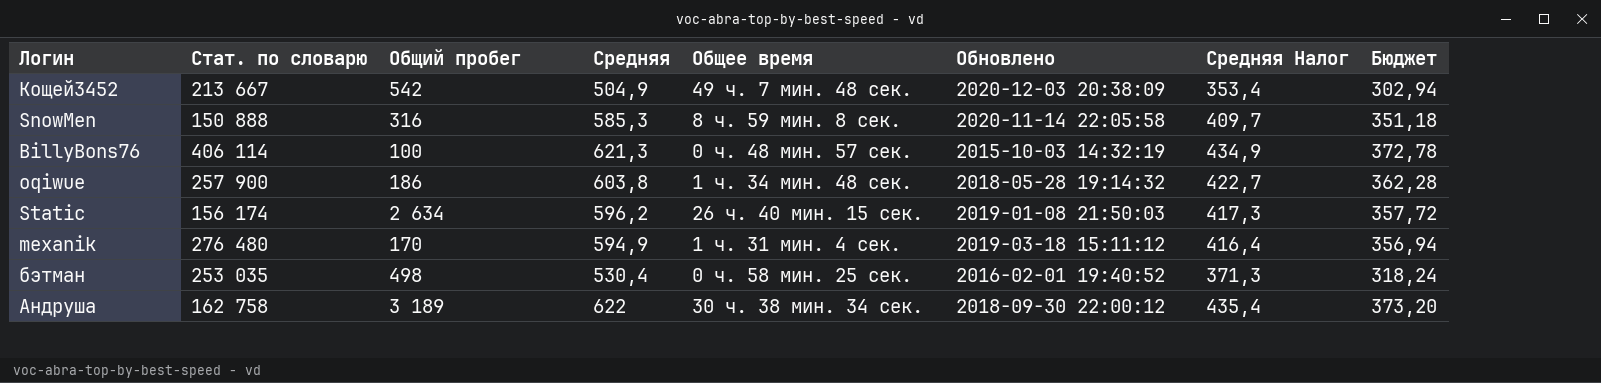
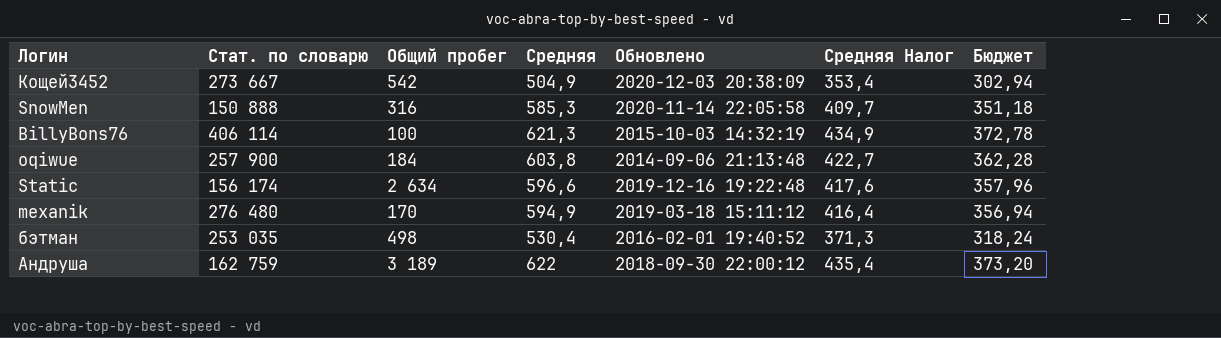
column Общее время | position: 5 -> none
Кощей3452 | Стат. по словарю: 213 667 -> 273 667
oqiwue | Общий пробег: 186 -> 184
oqiwue | Обновлено: 2018-05-28 19:14:32 -> 2014-09-06 21:13:48
Static | Средняя: 596,2 -> 596,6
Static | Обновлено: 2019-01-08 21:50:03 -> 2019-12-16 19:22:48
Static | Средняя Налог: 417,3 -> 417,6
Static | Бюджет: 357,72 -> 357,96
Андруша | Стат. по словарю: 162 758 -> 162 759

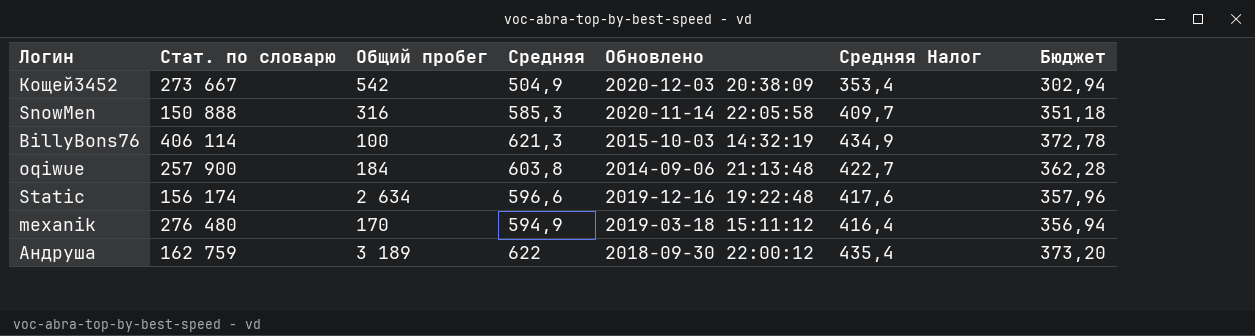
row бэтман: 253 035 | 498 | 530,4 | 2016-02-01 19:40:52 | 371,3 | 318,24 -> none

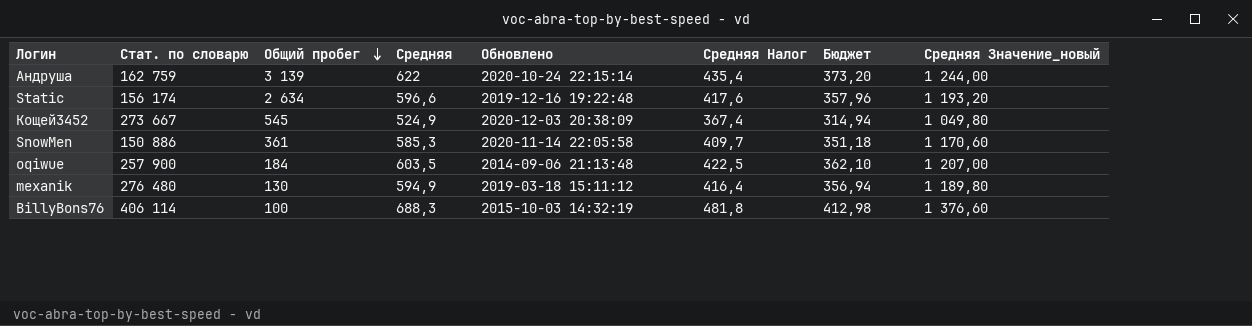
row order: none -> Общий пробег descending
column Средняя Значение_новый | formula: none -> [Средняя] * 2
Андруша | Общий пробег: 3 189 -> 3 139
Андруша | Обновлено: 2018-09-30 22:00:12 -> 2020-10-24 22:15:14
Кощей3452 | Общий пробег: 542 -> 545
Кощей3452 | Средняя: 504,9 -> 524,9
Кощей3452 | Средняя Налог: 353,4 -> 367,4
Кощей3452 | Бюджет: 302,94 -> 314,94
SnowMen | Стат. по словарю: 150 888 -> 150 886
SnowMen | Общий пробег: 316 -> 361
oqiwue | Средняя: 603,8 -> 603,5
oqiwue | Средняя Налог: 422,7 -> 422,5
oqiwue | Бюджет: 362,28 -> 362,10
mexanik | Общий пробег: 170 -> 130
BillyBons76 | Средняя: 621,3 -> 688,3
BillyBons76 | Средняя Налог: 434,9 -> 481,8
BillyBons76 | Бюджет: 372,78 -> 412,98

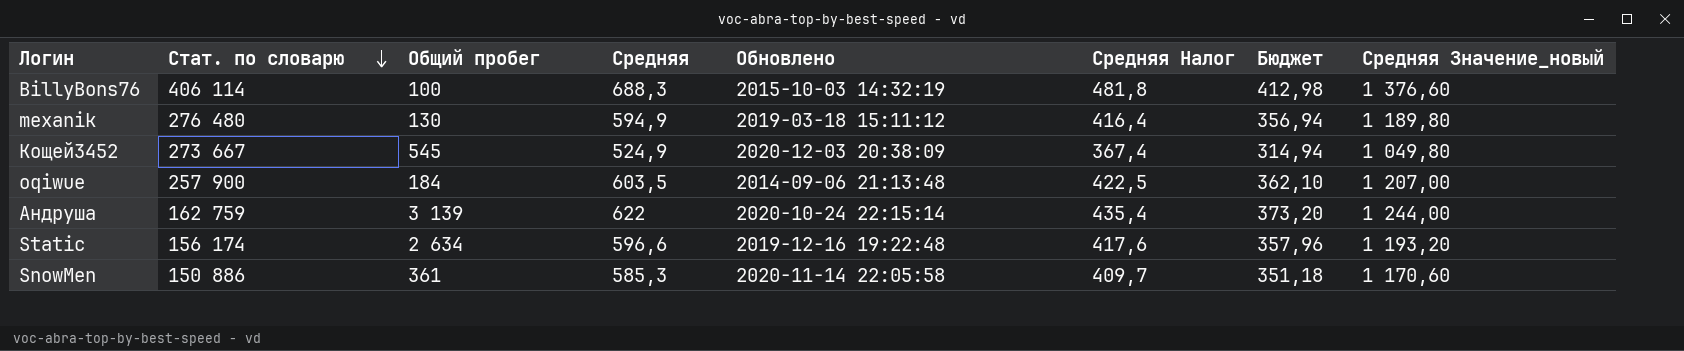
row order: Общий пробег descending -> Стат. по словарю descending

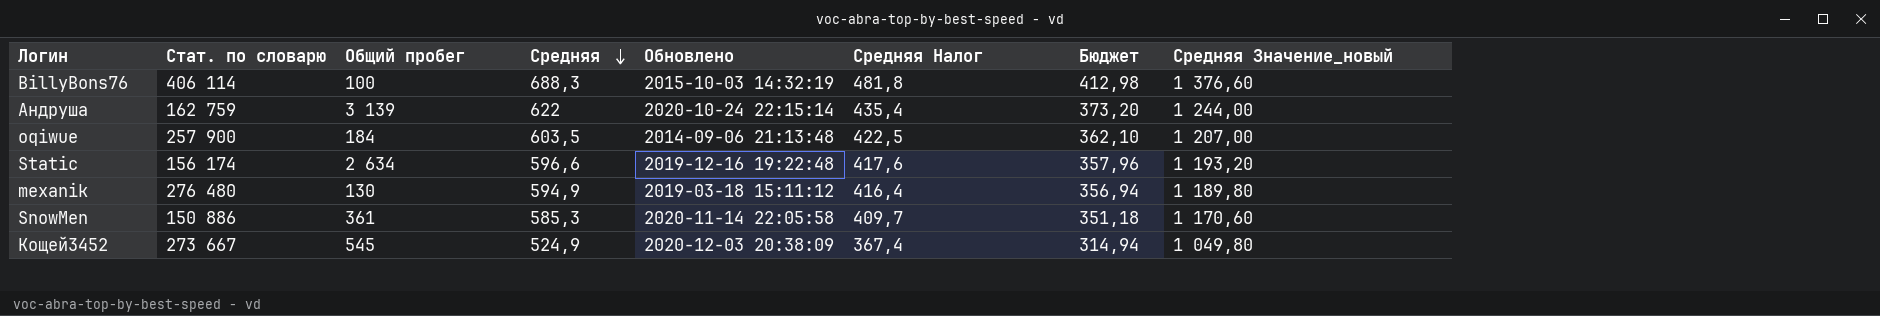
row order: Стат. по словарю descending -> Средняя descending

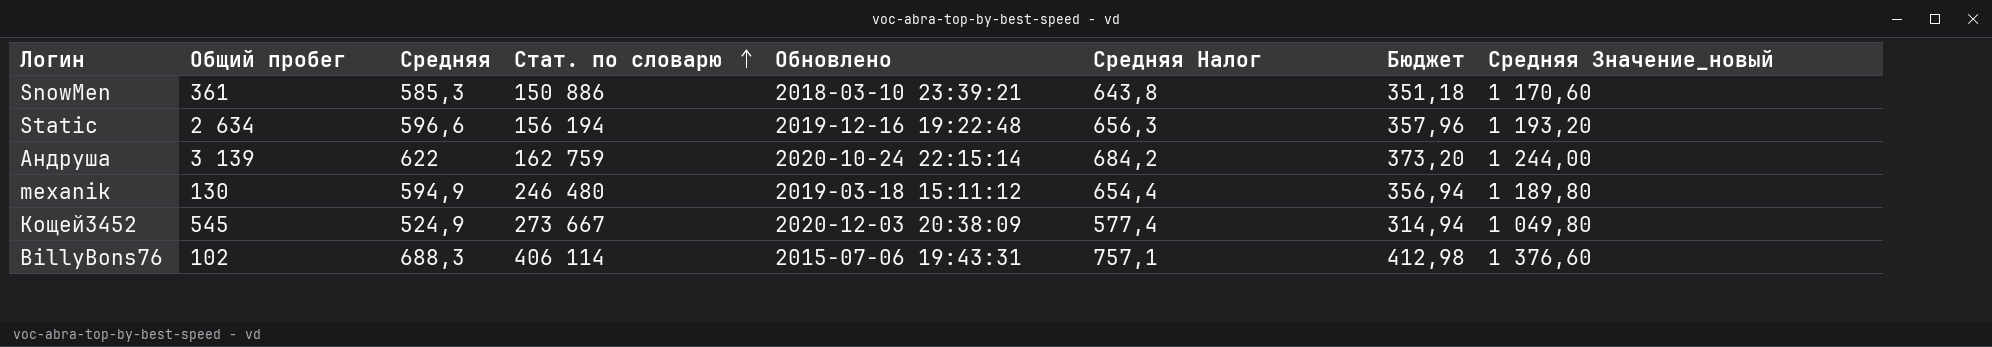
row order: Средняя descending -> Стат. по словарю ascending
column Стат. по словарю | position: 2 -> 4
column Средняя Налог | formula: [Средняя] * 0,7 -> [Средняя] * 1,1
row oqiwue: 257 900 | 184 | 603,5 | 2014-09-06 21:13:48 | 422,5 | 362,10 | 1 207,00 -> none
SnowMen | Обновлено: 2020-11-14 22:05:58 -> 2018-03-10 23:39:21
Static | Стат. по словарю: 156 174 -> 156 194
mexanik | Стат. по словарю: 276 480 -> 246 480
BillyBons76 | Общий пробег: 100 -> 102
BillyBons76 | Обновлено: 2015-10-03 14:32:19 -> 2015-07-06 19:43:31

